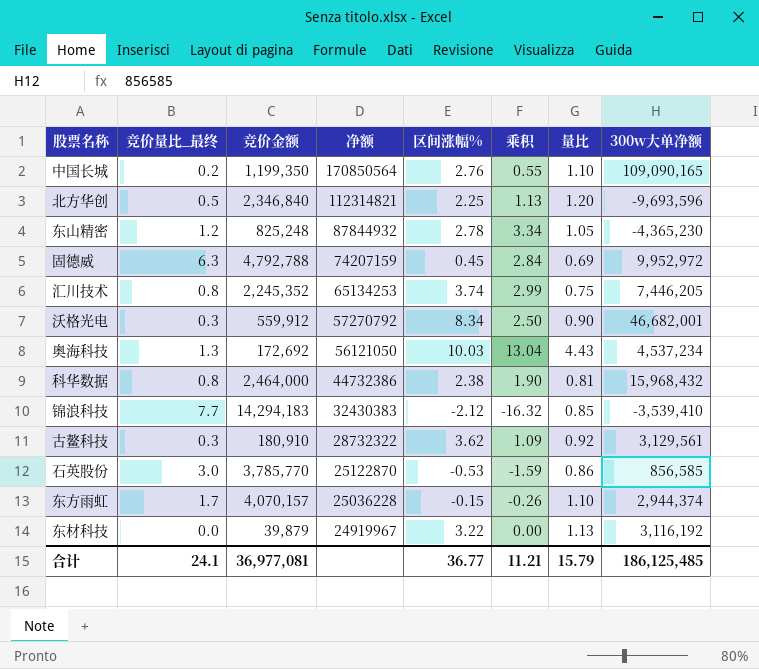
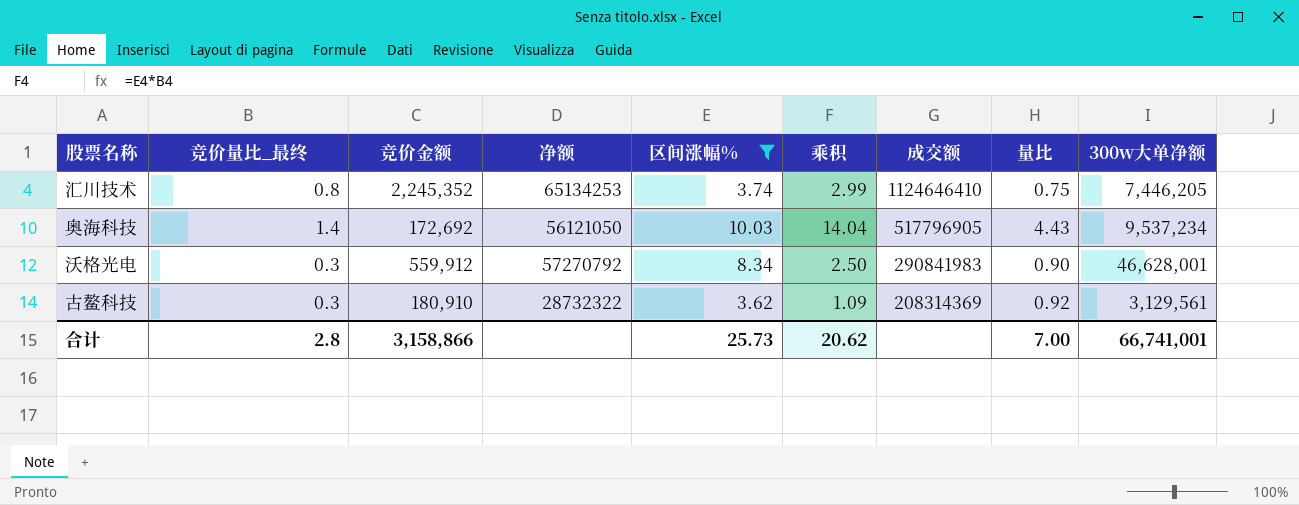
filter: none -> 区间涨幅% >= 3.62
row order: 净额 descending -> 成交额 descending
column 成交额 | position: none -> 7
奥海科技 | 竞价量比_最终: 1.3 -> 1.4
奥海科技 | 乘积: 13.04 -> 14.04
奥海科技 | 300w大单净额: 4,537,234 -> 9,537,234
沃格光电 | 300w大单净额: 46,682,001 -> 46,628,001
合计 | 竞价量比_最终: 24.1 -> 2.8
合计 | 竞价金额: 36,977,081 -> 3,158,866
合计 | 区间涨幅%: 36.77 -> 25.73
合计 | 乘积: 11.21 -> 20.62
合计 | 量比: 15.79 -> 7.00
合计 | 300w大单净额: 186,125,485 -> 66,741,001

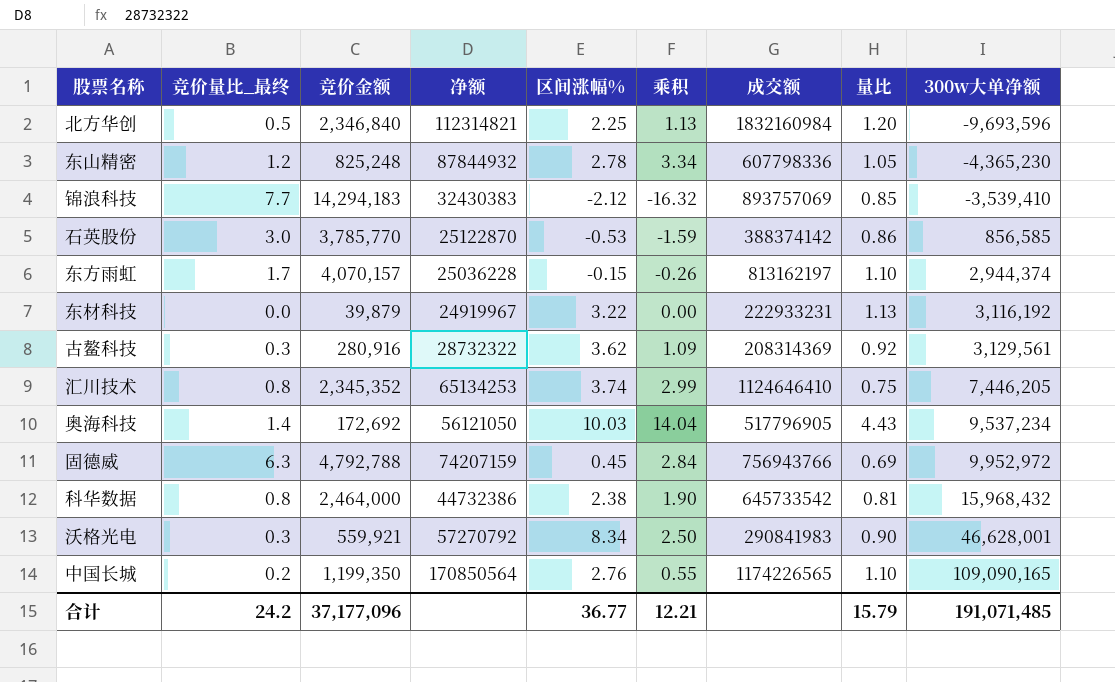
filter: 区间涨幅% >= 3.62 -> none
row order: 成交额 descending -> 300w大单净额 ascending
古鳌科技 | 竞价金额: 180,910 -> 280,916
汇川技术 | 竞价金额: 2,245,352 -> 2,345,352
沃格光电 | 竞价金额: 559,912 -> 559,921
合计 | 竞价量比_最终: 2.8 -> 24.2
合计 | 竞价金额: 3,158,866 -> 37,177,096
合计 | 区间涨幅%: 25.73 -> 36.77
合计 | 乘积: 20.62 -> 12.21
合计 | 量比: 7.00 -> 15.79
合计 | 300w大单净额: 66,741,001 -> 191,071,485

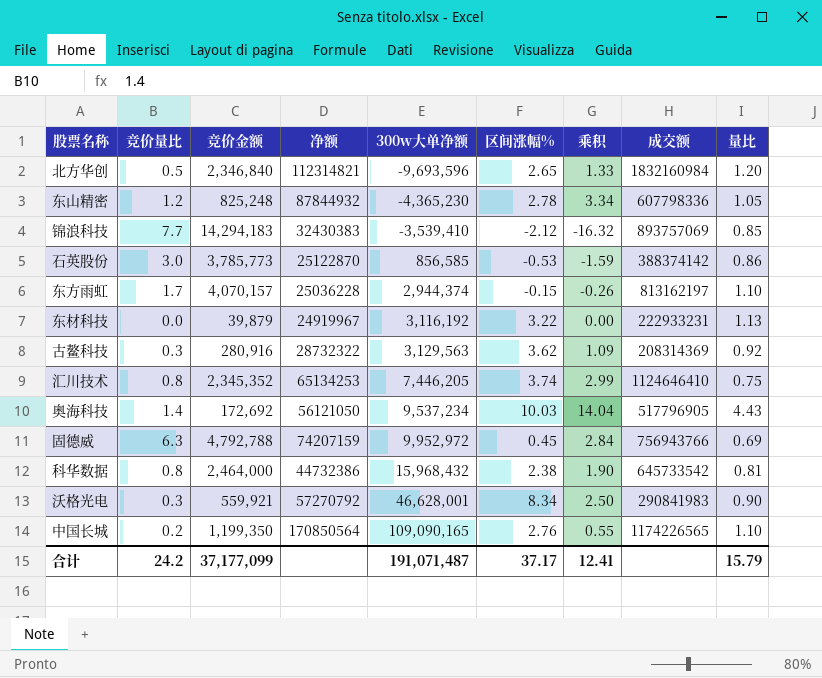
column name: 竞价量比_最终 -> 竞价量比
column 300w大单净额 | position: 9 -> 5
北方华创 | 区间涨幅%: 2.25 -> 2.65
北方华创 | 乘积: 1.13 -> 1.33
石英股份 | 竞价金额: 3,785,770 -> 3,785,773
古鳌科技 | 300w大单净额: 3,129,561 -> 3,129,563
合计 | 竞价金额: 37,177,096 -> 37,177,099
合计 | 300w大单净额: 191,071,485 -> 191,071,487
合计 | 区间涨幅%: 36.77 -> 37.17
合计 | 乘积: 12.21 -> 12.41

